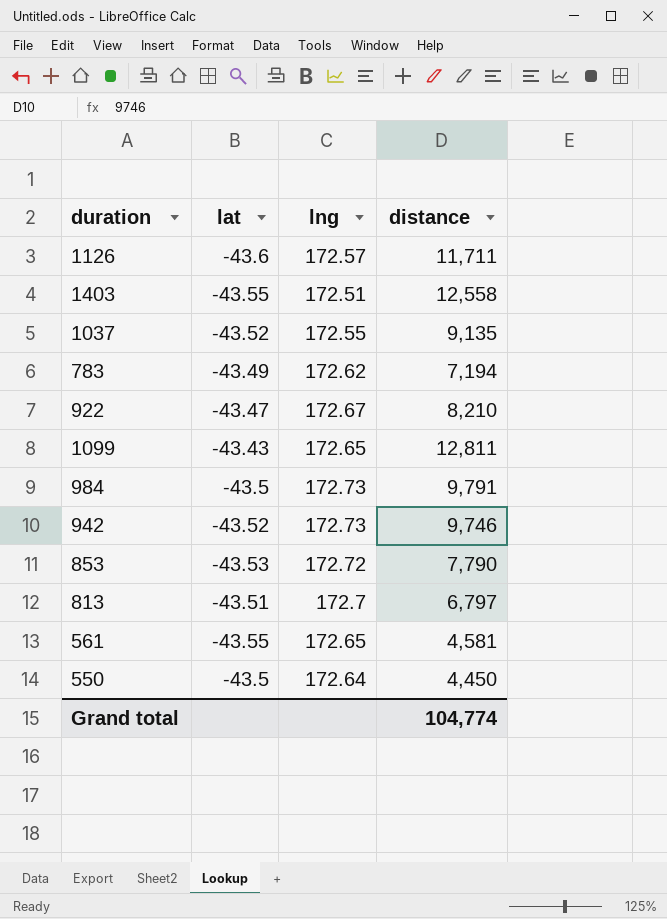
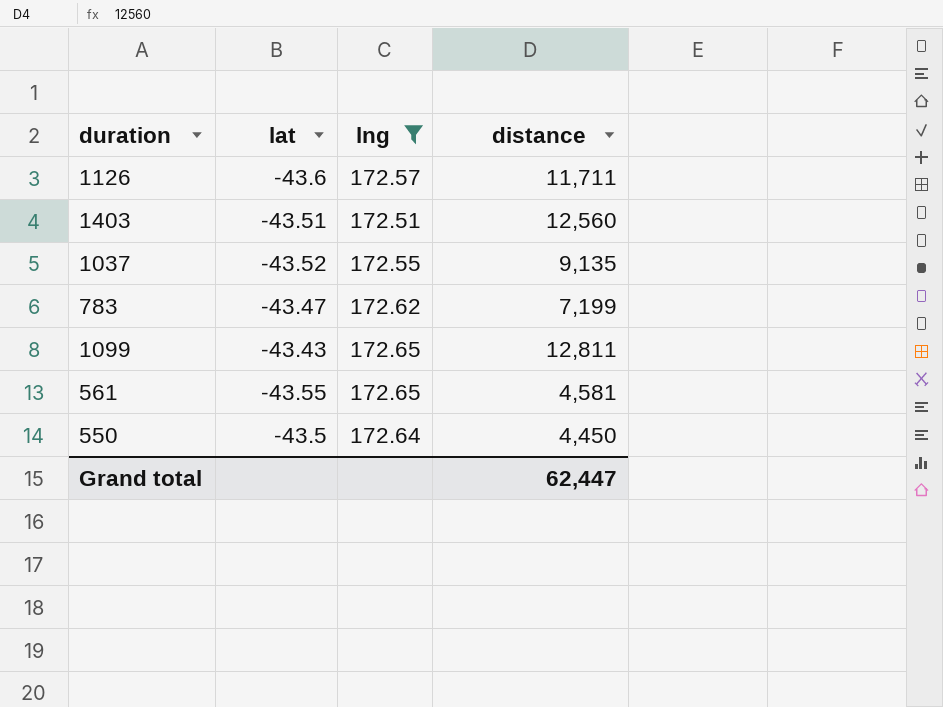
filter: none -> lng <= 172.65
1403 | lat: -43.55 -> -43.51
1403 | distance: 12,558 -> 12,560
783 | lat: -43.49 -> -43.47
783 | distance: 7,194 -> 7,199
Grand total | distance: 104,774 -> 62,447

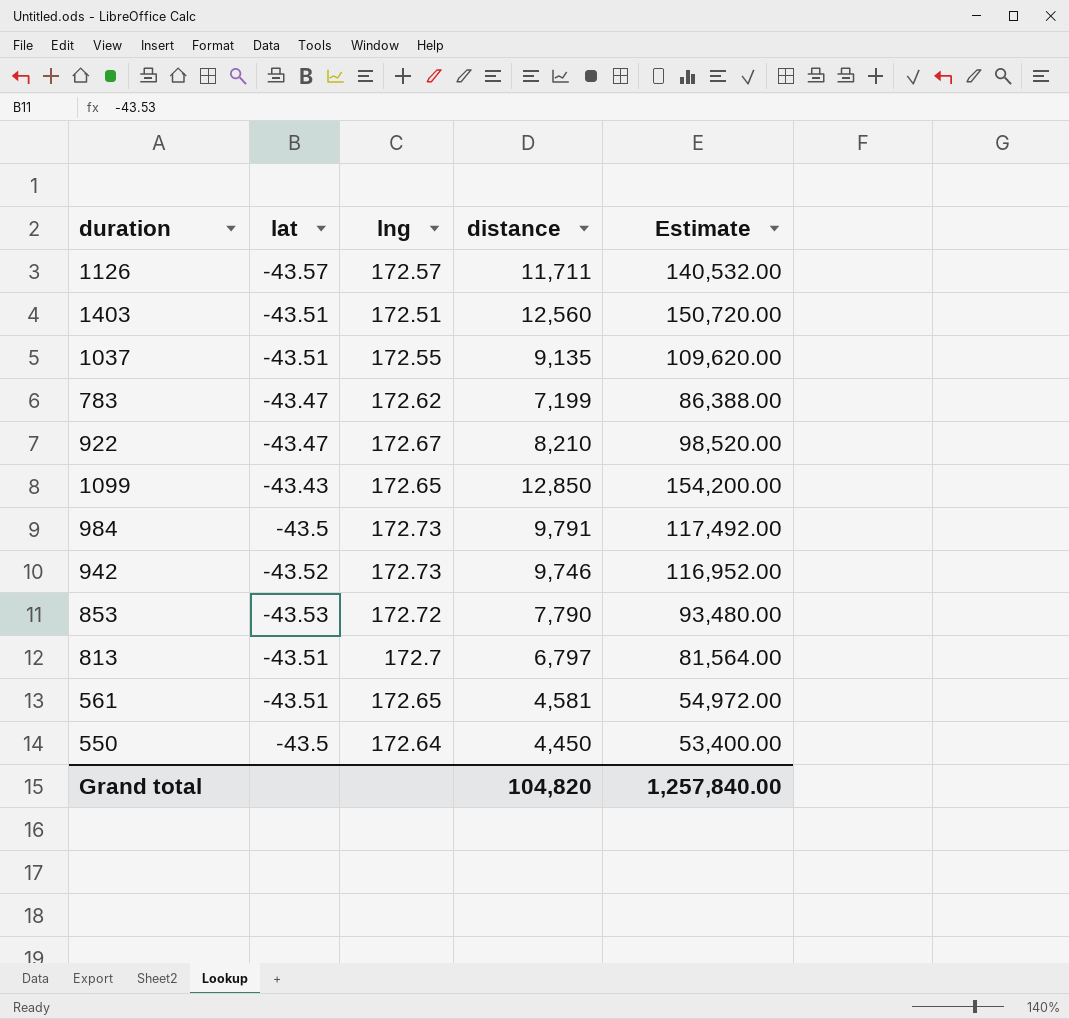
filter: lng <= 172.65 -> none
column Estimate | formula: none -> [distance] * 12
1126 | lat: -43.6 -> -43.57
1037 | lat: -43.52 -> -43.51
1099 | distance: 12,811 -> 12,850
561 | lat: -43.55 -> -43.51
Grand total | distance: 62,447 -> 104,820

